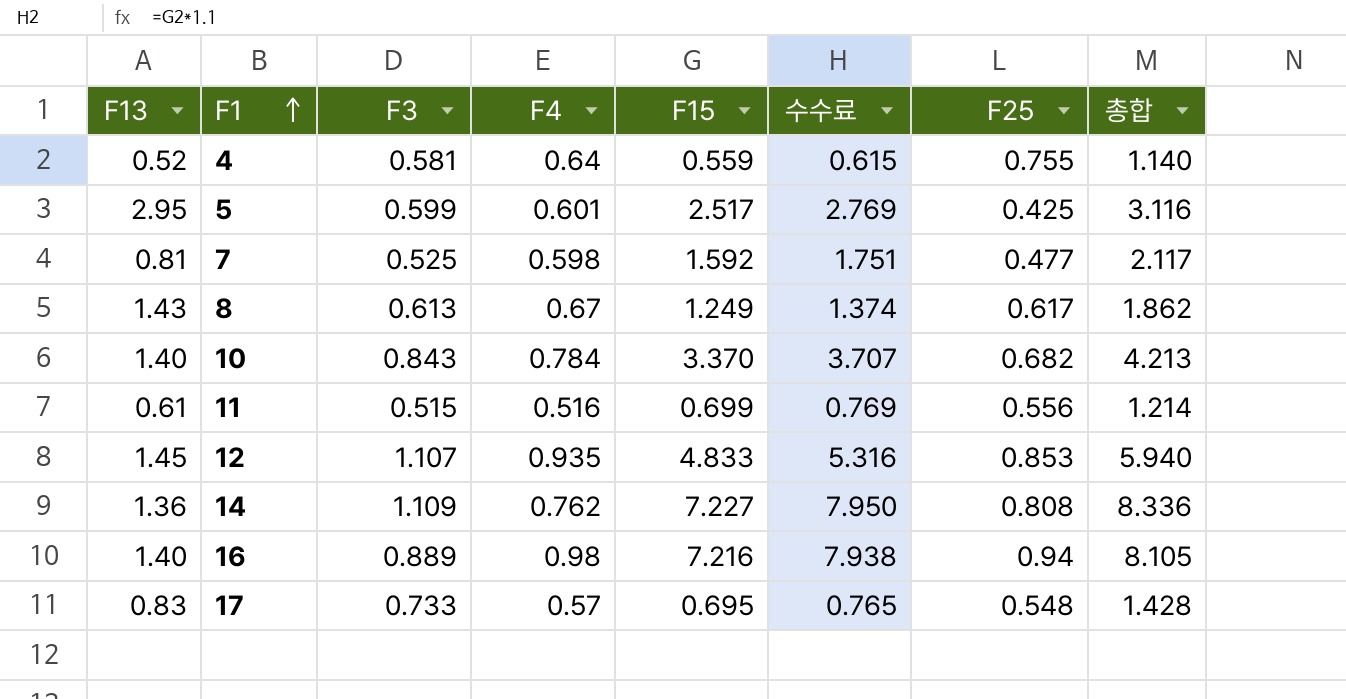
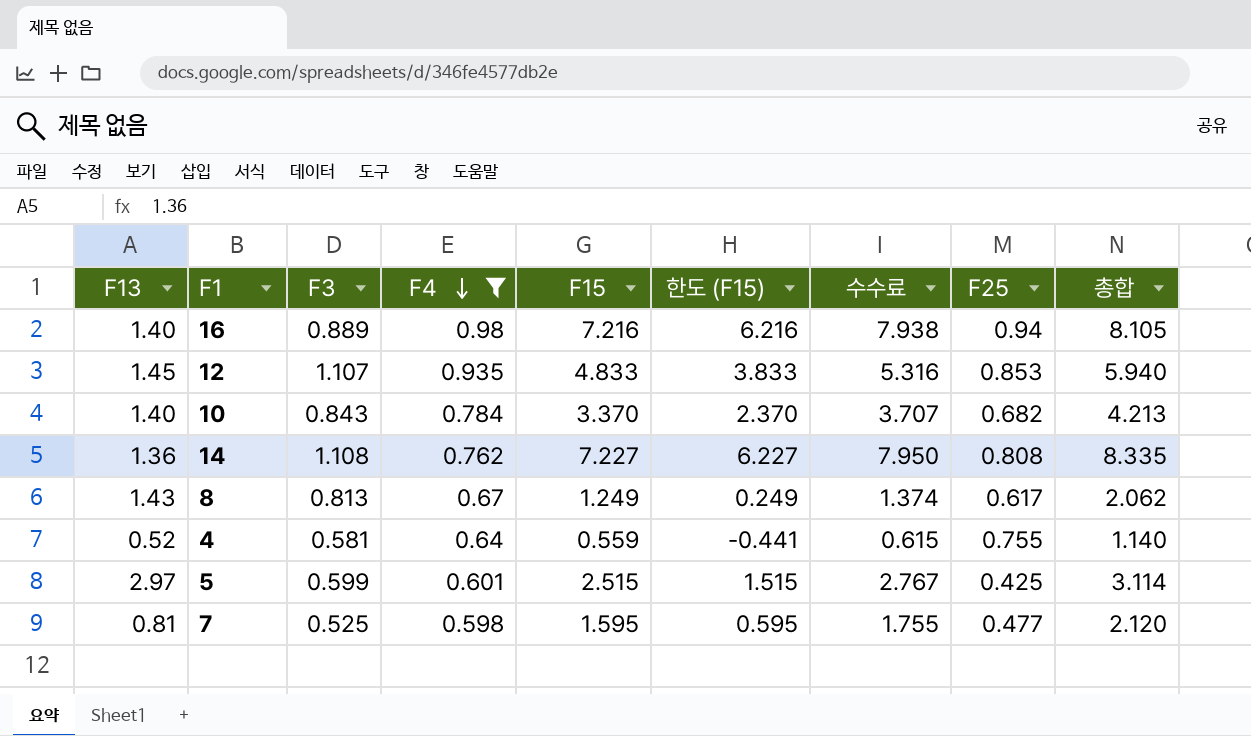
filter: none -> F4 >= 0.598
row order: F1 ascending -> F4 descending
column 한도 (F15) | formula: none -> [F15] - 1
14 | F3: 1.109 -> 1.108
14 | 총합: 8.336 -> 8.335
8 | F3: 0.613 -> 0.813
8 | 총합: 1.862 -> 2.062
5 | F13: 2.95 -> 2.97
5 | F15: 2.517 -> 2.515
5 | 수수료: 2.769 -> 2.767
5 | 총합: 3.116 -> 3.114
7 | F15: 1.592 -> 1.595
7 | 수수료: 1.751 -> 1.755
7 | 총합: 2.117 -> 2.120

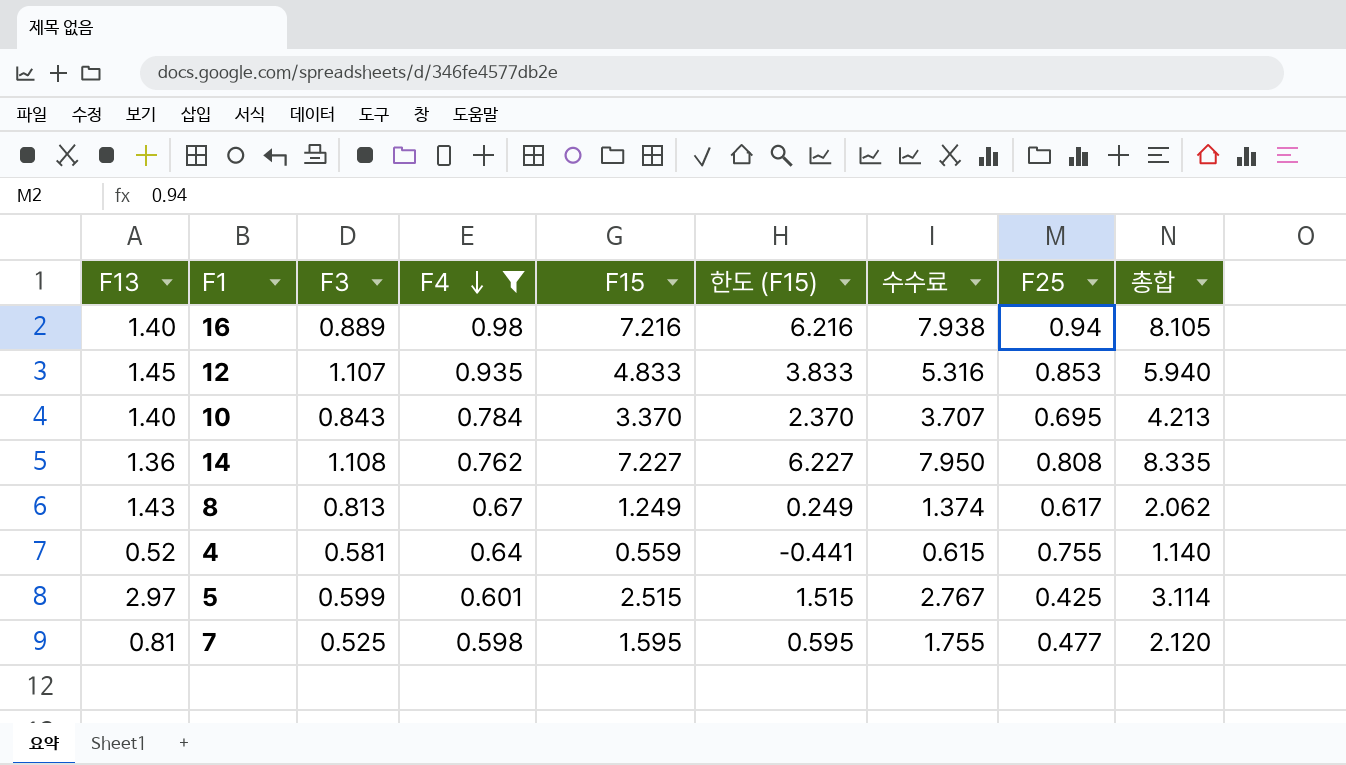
10 | F25: 0.682 -> 0.695

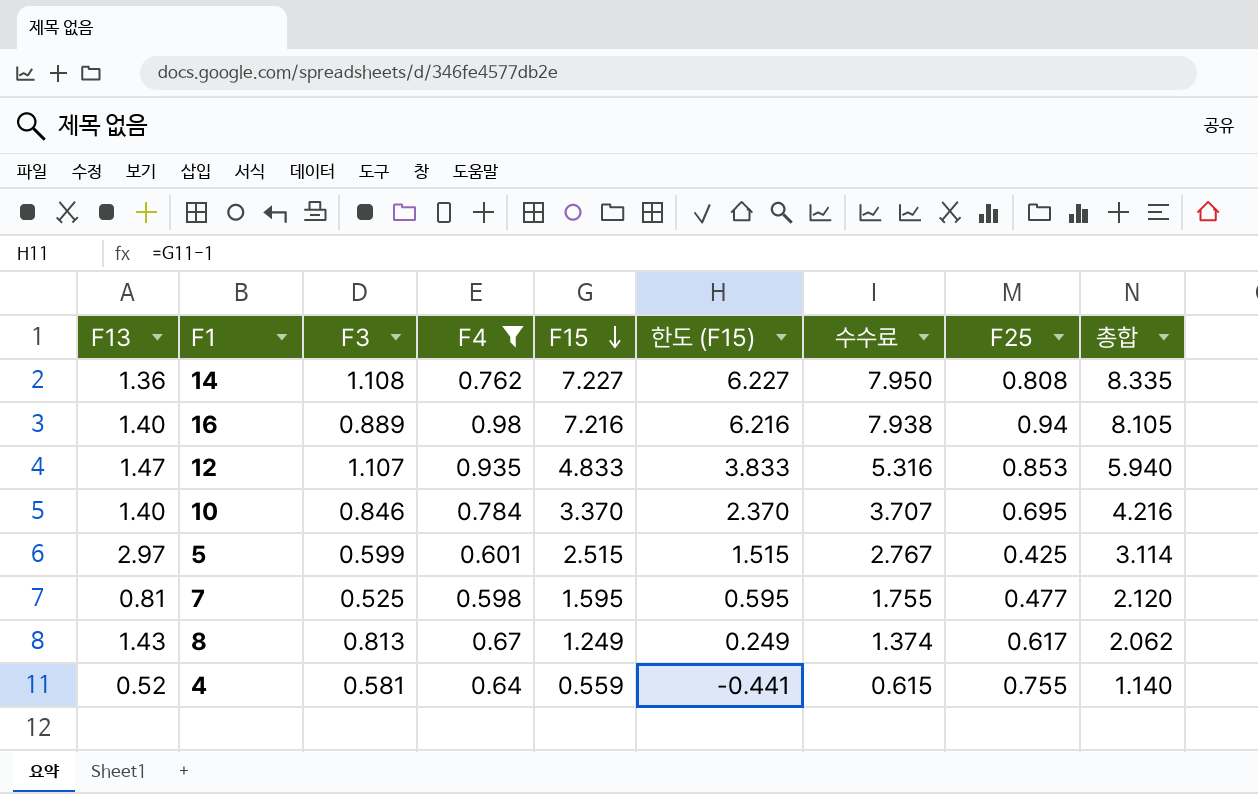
row order: F4 descending -> F15 descending
12 | F13: 1.45 -> 1.47
10 | F3: 0.843 -> 0.846
10 | 총합: 4.213 -> 4.216

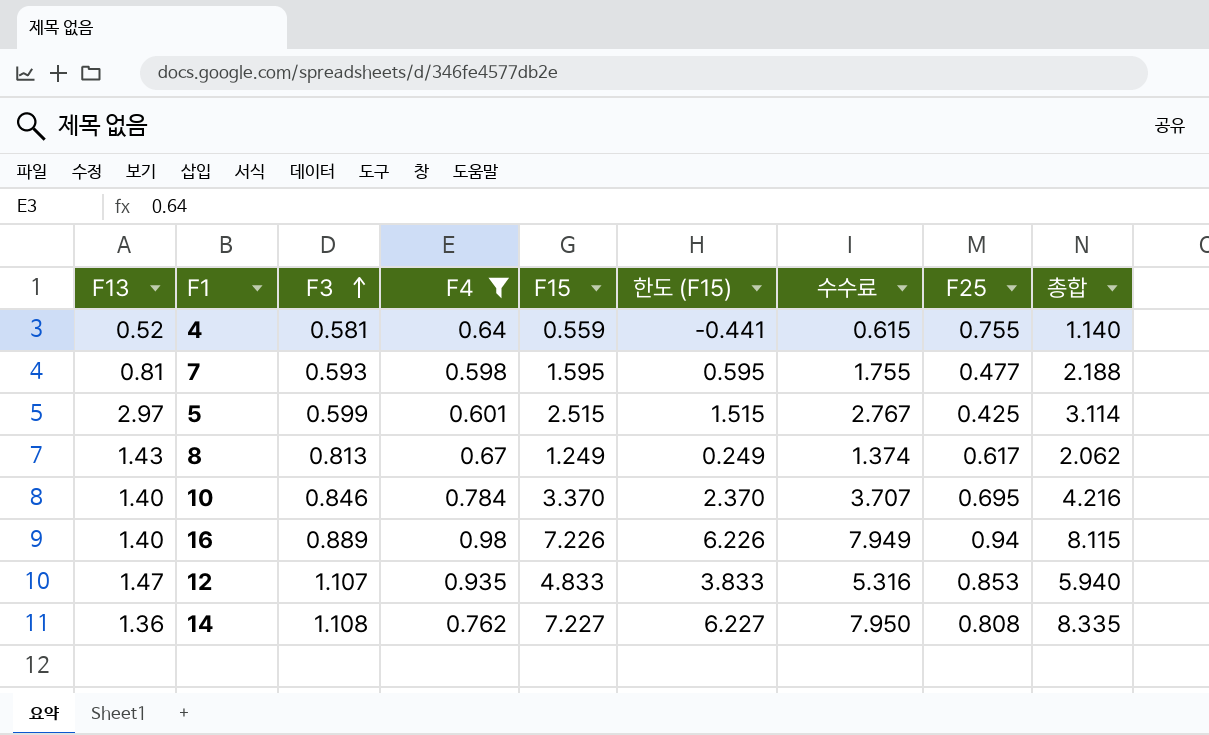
row order: F15 descending -> F3 ascending
7 | F3: 0.525 -> 0.593
7 | 총합: 2.120 -> 2.188
16 | F15: 7.216 -> 7.226
16 | 한도 (F15): 6.216 -> 6.226
16 | 수수료: 7.938 -> 7.949
16 | 총합: 8.105 -> 8.115

